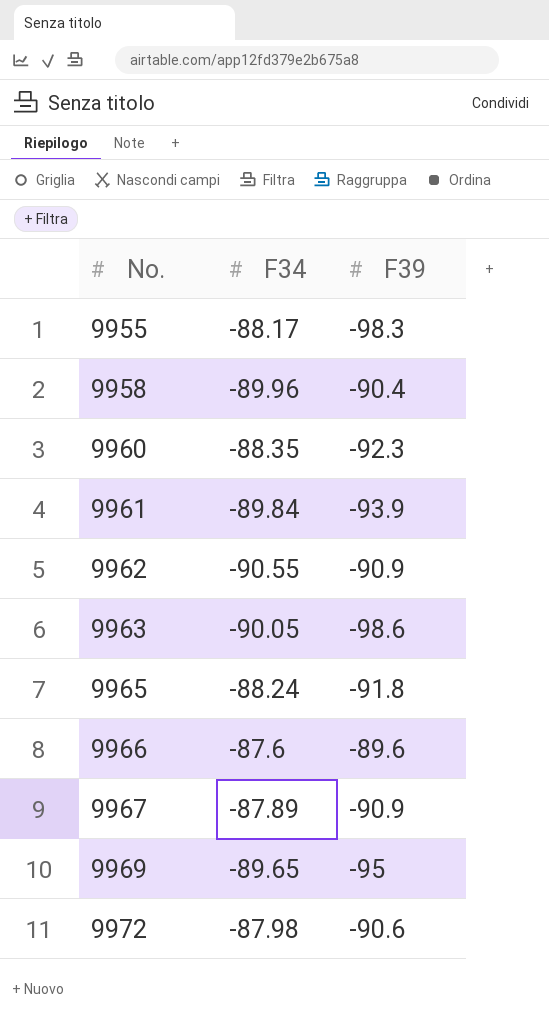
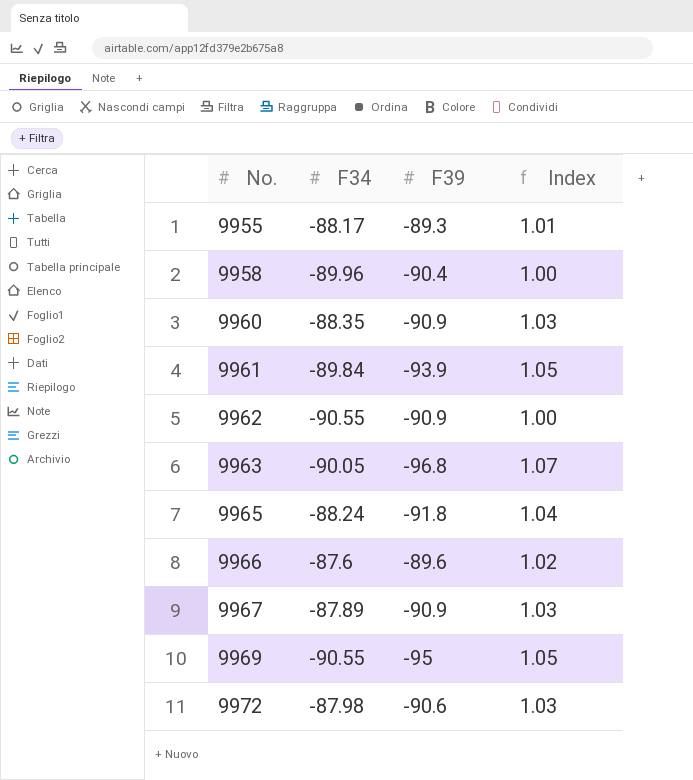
column Index | formula: none -> [F39] / [F34]
9955 | F39: -98.3 -> -89.3
9960 | F39: -92.3 -> -90.9
9963 | F39: -98.6 -> -96.8
9969 | F34: -89.65 -> -90.55

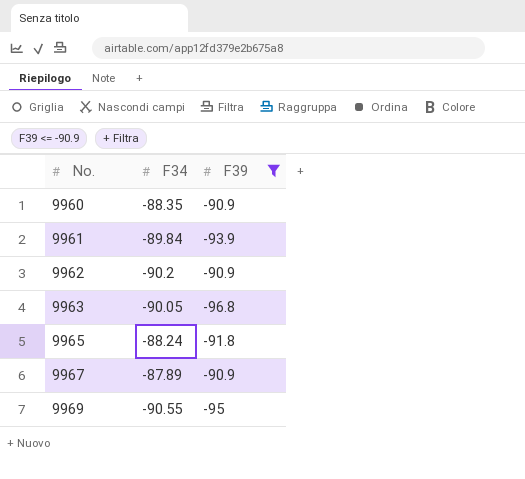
filter: none -> F39 <= -90.9
column Index | formula: [F39] / [F34] -> none
9962 | F34: -90.55 -> -90.2

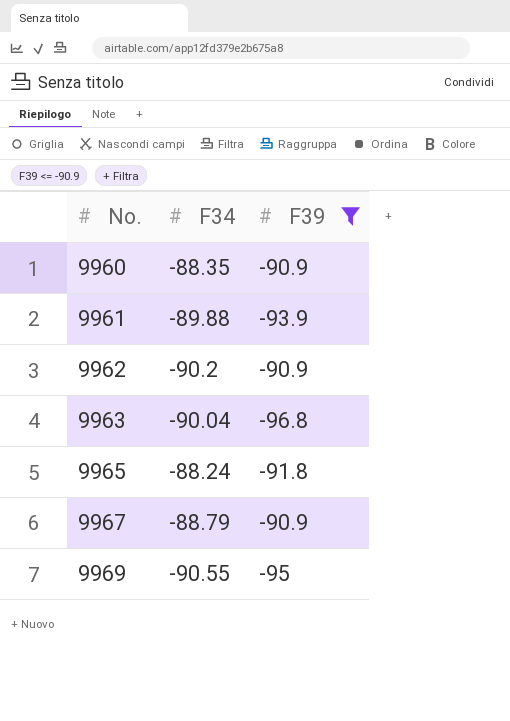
9961 | F34: -89.84 -> -89.88
9963 | F34: -90.05 -> -90.04
9967 | F34: -87.89 -> -88.79

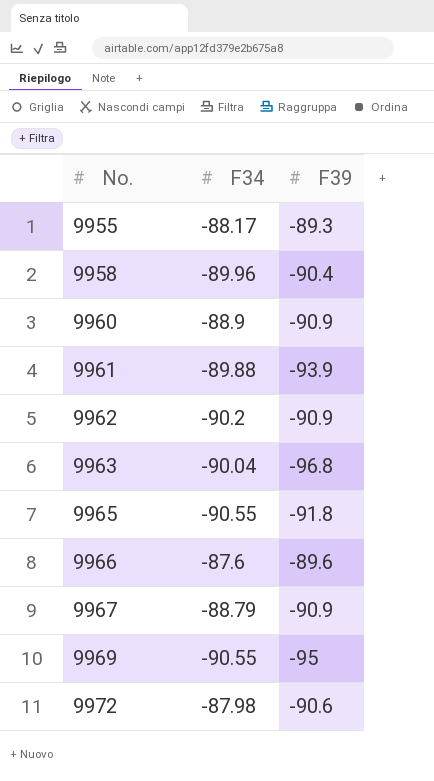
filter: F39 <= -90.9 -> none
9960 | F34: -88.35 -> -88.9
9965 | F34: -88.24 -> -90.55

